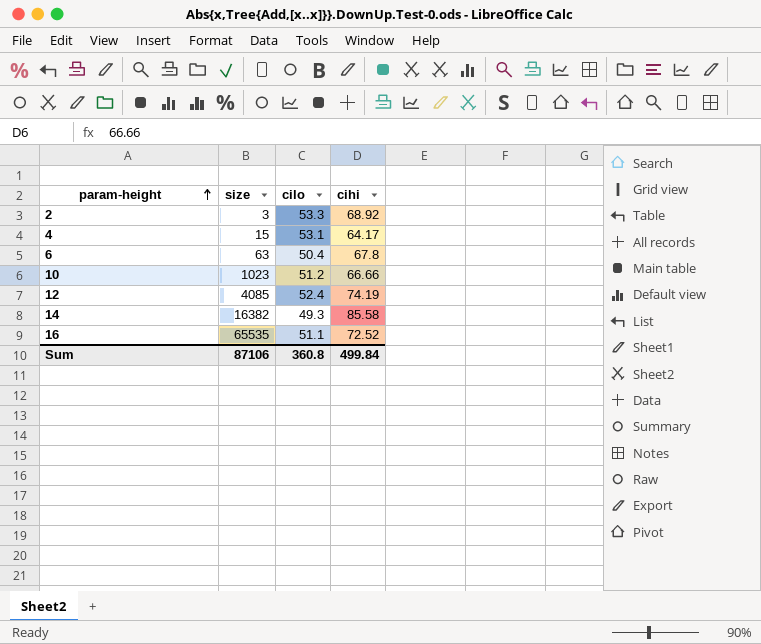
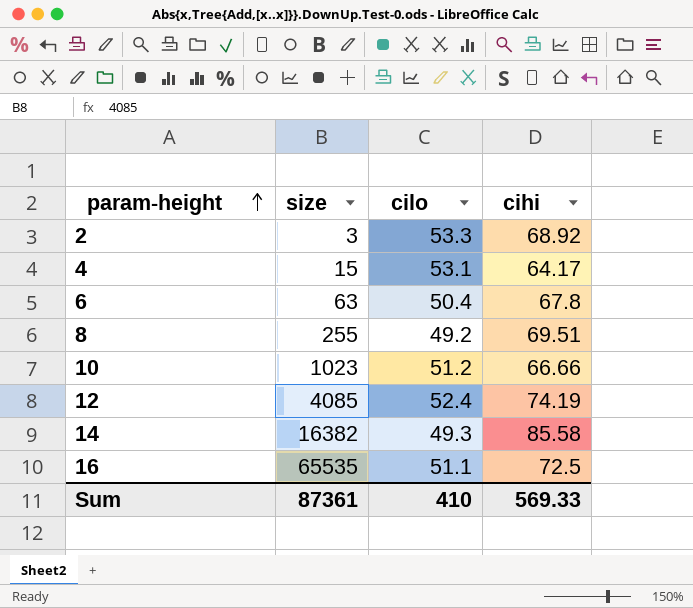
row 8: none -> 255 | 49.2 | 69.51
16 | cihi: 72.52 -> 72.5
Sum | size: 87106 -> 87361
Sum | cilo: 360.8 -> 410
Sum | cihi: 499.84 -> 569.33

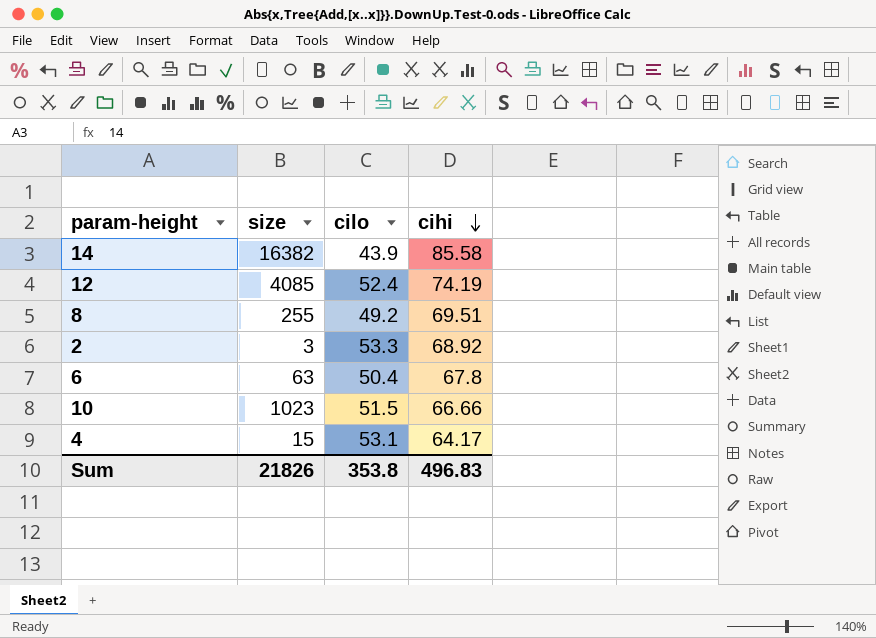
row order: param-height ascending -> cihi descending
row 16: 65535 | 51.1 | 72.5 -> none
14 | cilo: 49.3 -> 43.9
10 | cilo: 51.2 -> 51.5
Sum | size: 87361 -> 21826
Sum | cilo: 410 -> 353.8
Sum | cihi: 569.33 -> 496.83

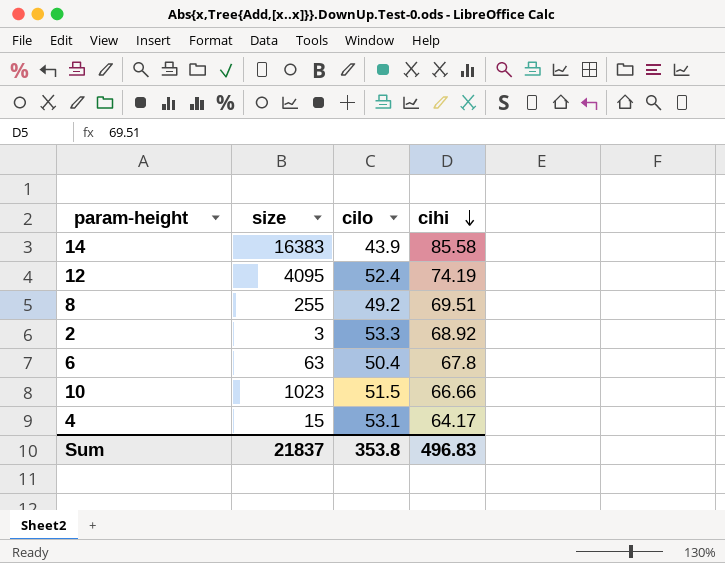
14 | size: 16382 -> 16383
12 | size: 4085 -> 4095
Sum | size: 21826 -> 21837

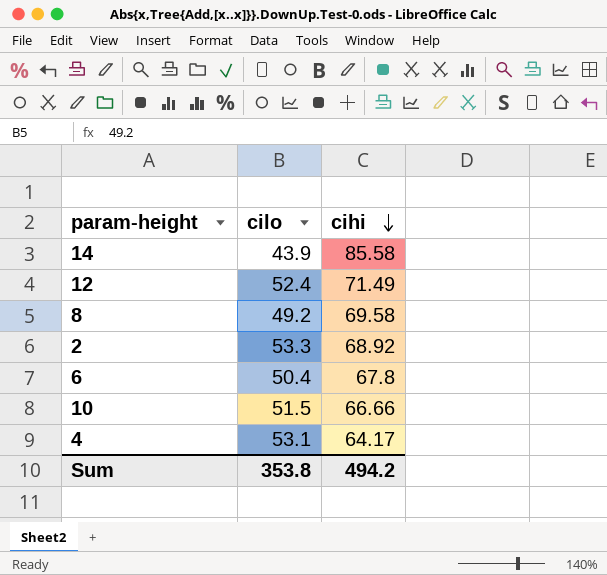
column size | position: 2 -> none
12 | cihi: 74.19 -> 71.49
8 | cihi: 69.51 -> 69.58
Sum | cihi: 496.83 -> 494.2

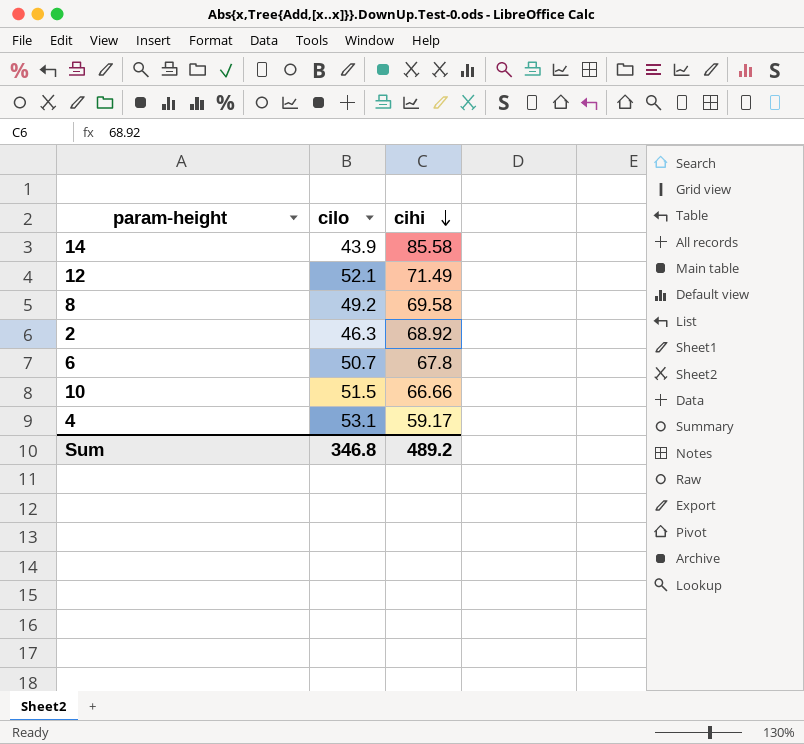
12 | cilo: 52.4 -> 52.1
2 | cilo: 53.3 -> 46.3
6 | cilo: 50.4 -> 50.7
4 | cihi: 64.17 -> 59.17
Sum | cilo: 353.8 -> 346.8
Sum | cihi: 494.2 -> 489.2

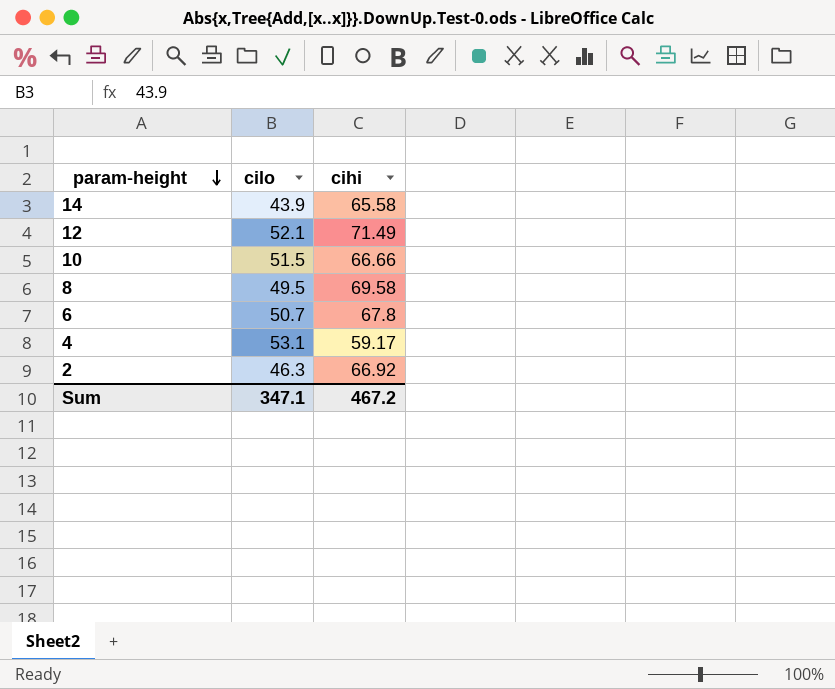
row order: cihi descending -> param-height descending
14 | cihi: 85.58 -> 65.58
8 | cilo: 49.2 -> 49.5
2 | cihi: 68.92 -> 66.92
Sum | cilo: 346.8 -> 347.1
Sum | cihi: 489.2 -> 467.2

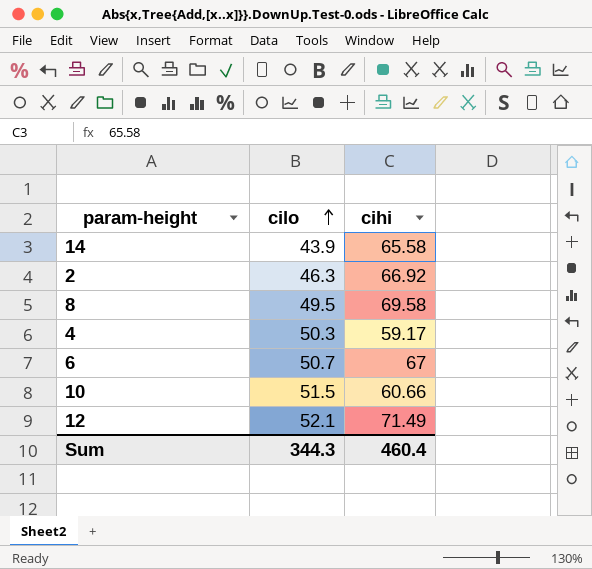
row order: param-height descending -> cilo ascending
4 | cilo: 53.1 -> 50.3
6 | cihi: 67.8 -> 67
10 | cihi: 66.66 -> 60.66
Sum | cilo: 347.1 -> 344.3
Sum | cihi: 467.2 -> 460.4

